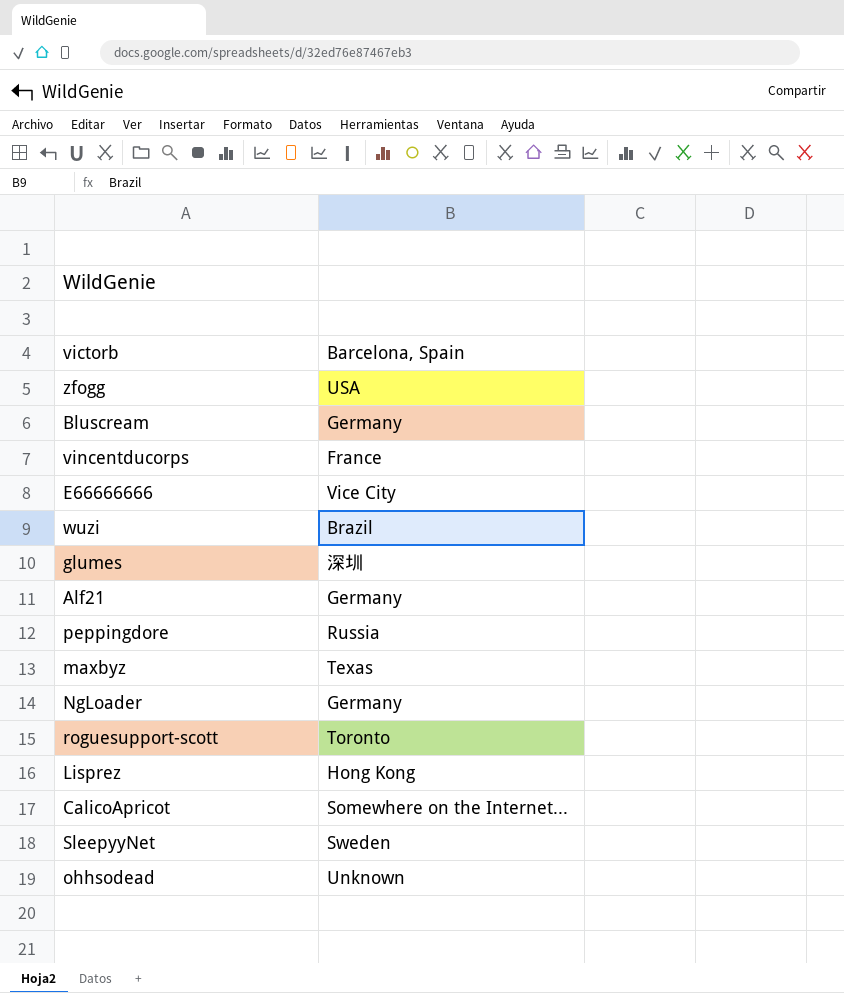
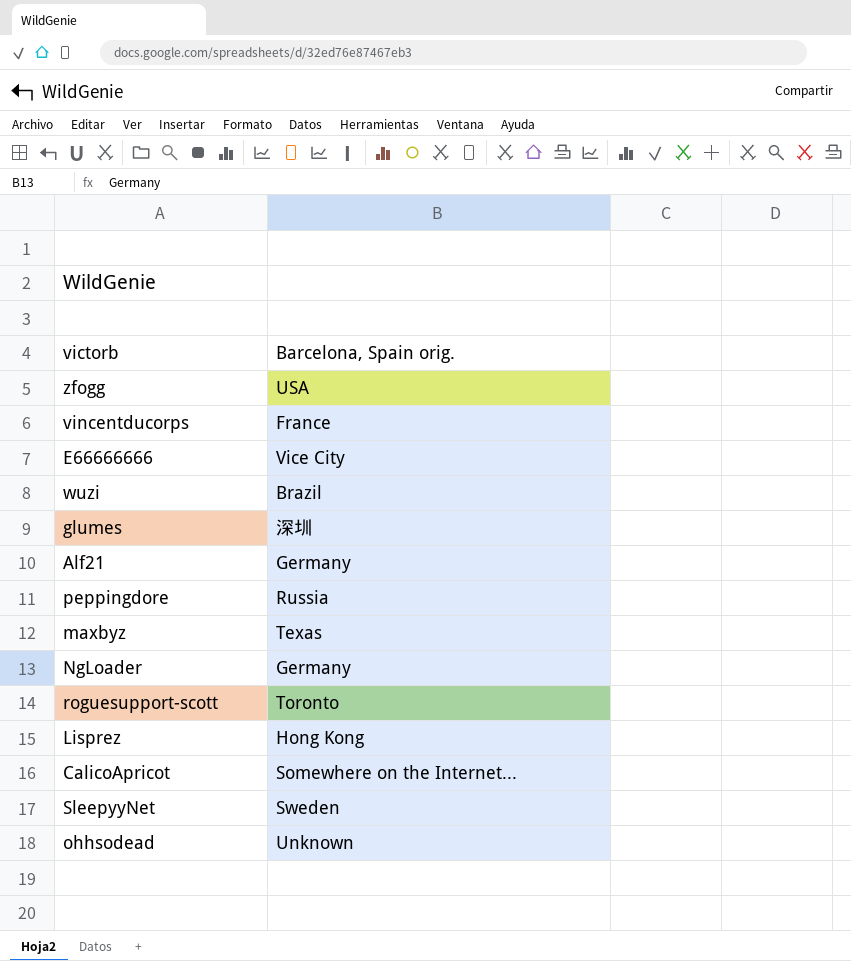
column name: Barcelona, Spain -> Barcelona, Spain orig.
row Bluscream: Germany -> none

